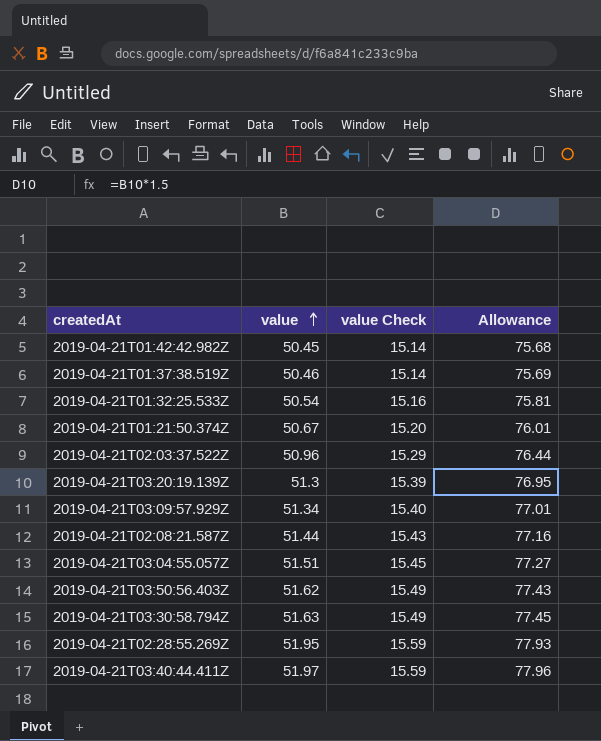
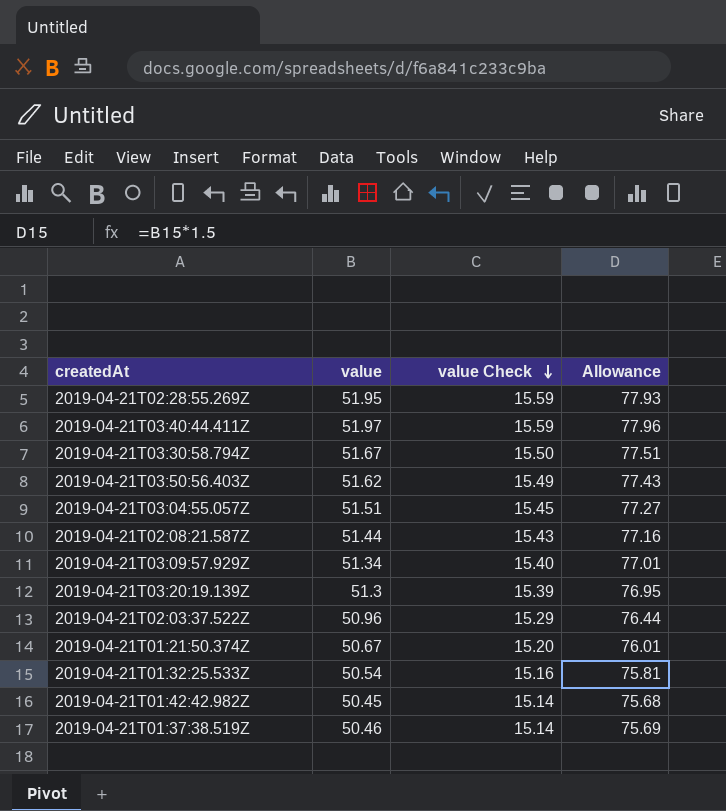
row order: value ascending -> value Check descending
2019-04-21T03:30:58.794Z | value: 51.63 -> 51.67
2019-04-21T03:30:58.794Z | value Check: 15.49 -> 15.50
2019-04-21T03:30:58.794Z | Allowance: 77.45 -> 77.51

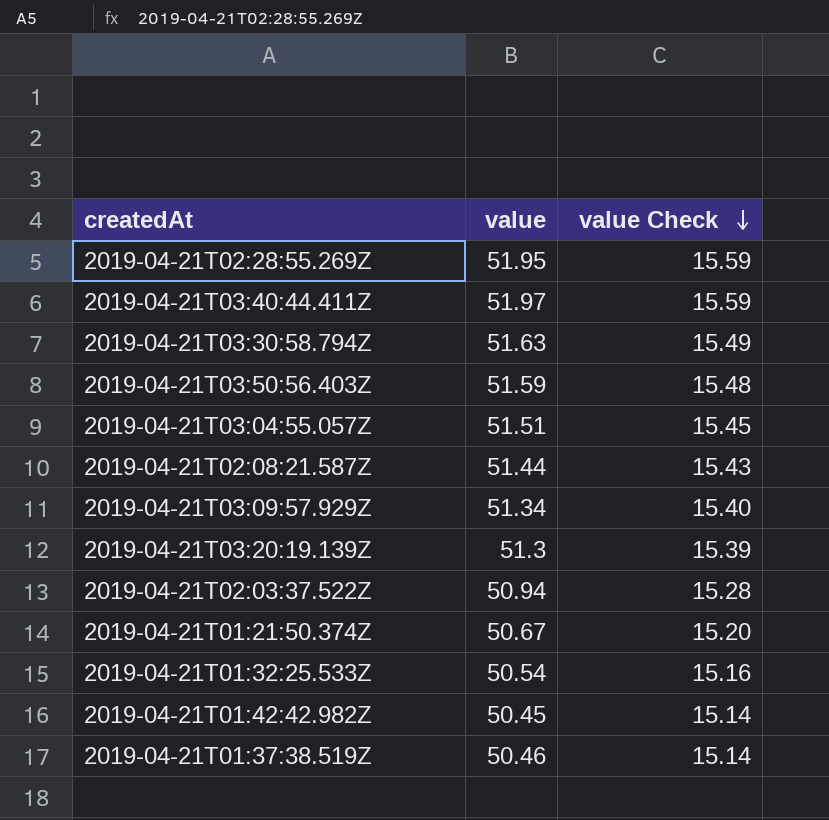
column Allowance | formula: [value] * 1.5 -> none
2019-04-21T03:30:58.794Z | value: 51.67 -> 51.63
2019-04-21T03:30:58.794Z | value Check: 15.50 -> 15.49
2019-04-21T03:50:56.403Z | value: 51.62 -> 51.59
2019-04-21T03:50:56.403Z | value Check: 15.49 -> 15.48
2019-04-21T02:03:37.522Z | value: 50.96 -> 50.94
2019-04-21T02:03:37.522Z | value Check: 15.29 -> 15.28

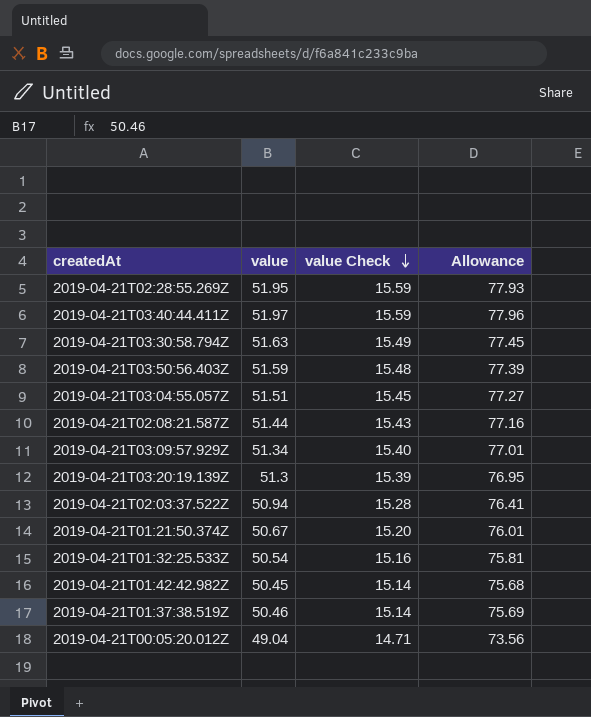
column Allowance | formula: none -> [value] * 1.5
row 2019-04-21T00:05:20.012Z: none -> 49.04 | 14.71 | 73.56

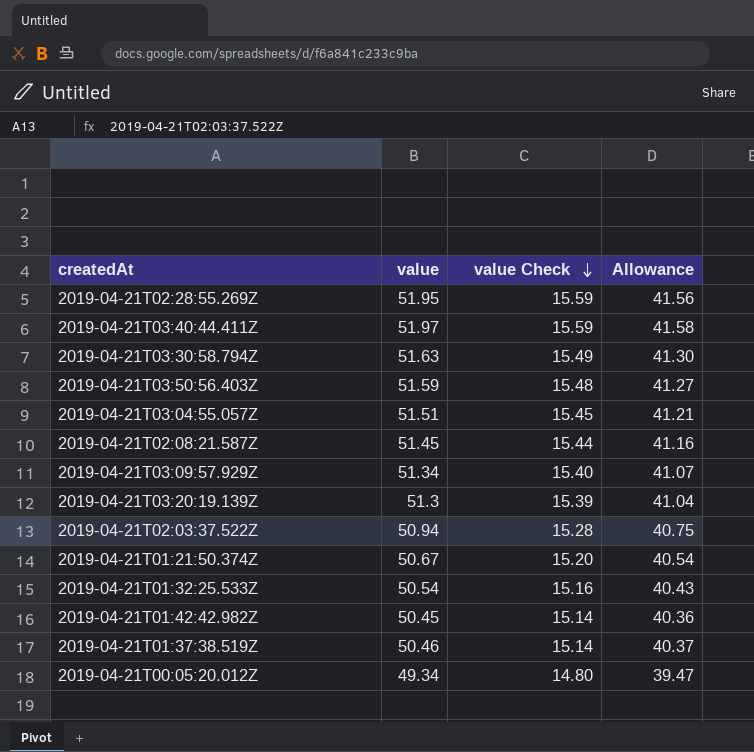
column Allowance | formula: [value] * 1.5 -> [value] * 0.8
2019-04-21T02:08:21.587Z | value: 51.44 -> 51.45
2019-04-21T02:08:21.587Z | value Check: 15.43 -> 15.44
2019-04-21T00:05:20.012Z | value: 49.04 -> 49.34
2019-04-21T00:05:20.012Z | value Check: 14.71 -> 14.80

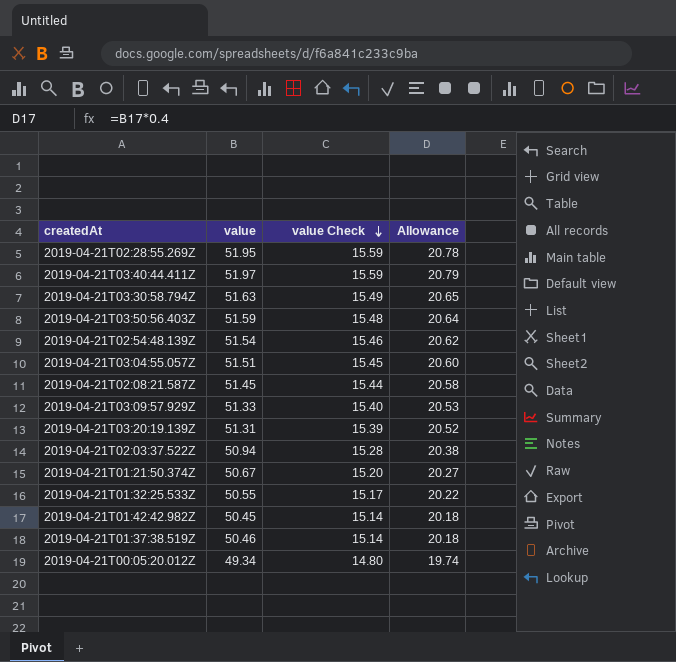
column Allowance | formula: [value] * 0.8 -> [value] * 0.4
row 2019-04-21T02:54:48.139Z: none -> 51.54 | 15.46 | 20.62
2019-04-21T03:09:57.929Z | value: 51.34 -> 51.33
2019-04-21T03:20:19.139Z | value: 51.3 -> 51.31
2019-04-21T01:32:25.533Z | value: 50.54 -> 50.55
2019-04-21T01:32:25.533Z | value Check: 15.16 -> 15.17

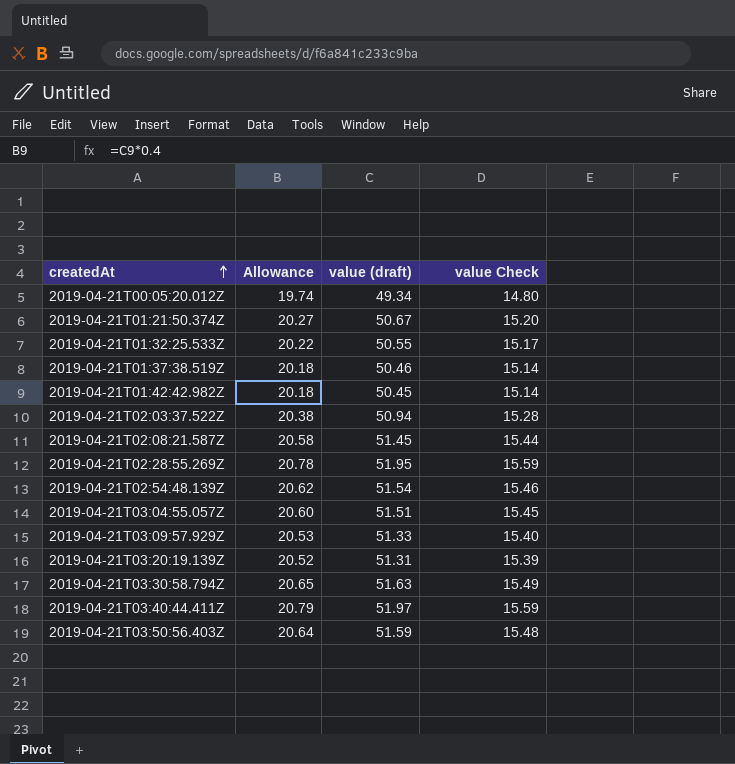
row order: value Check descending -> createdAt ascending
column Allowance | position: 4 -> 2
column name: value -> value (draft)

